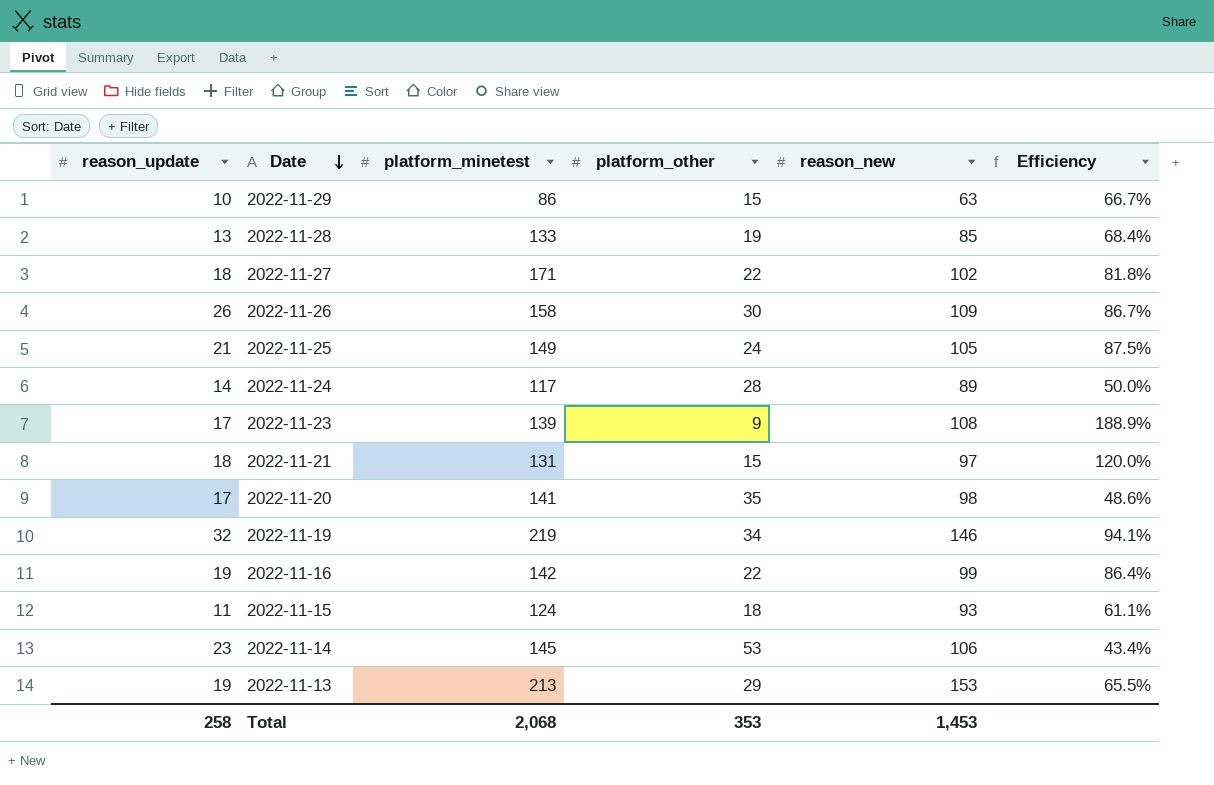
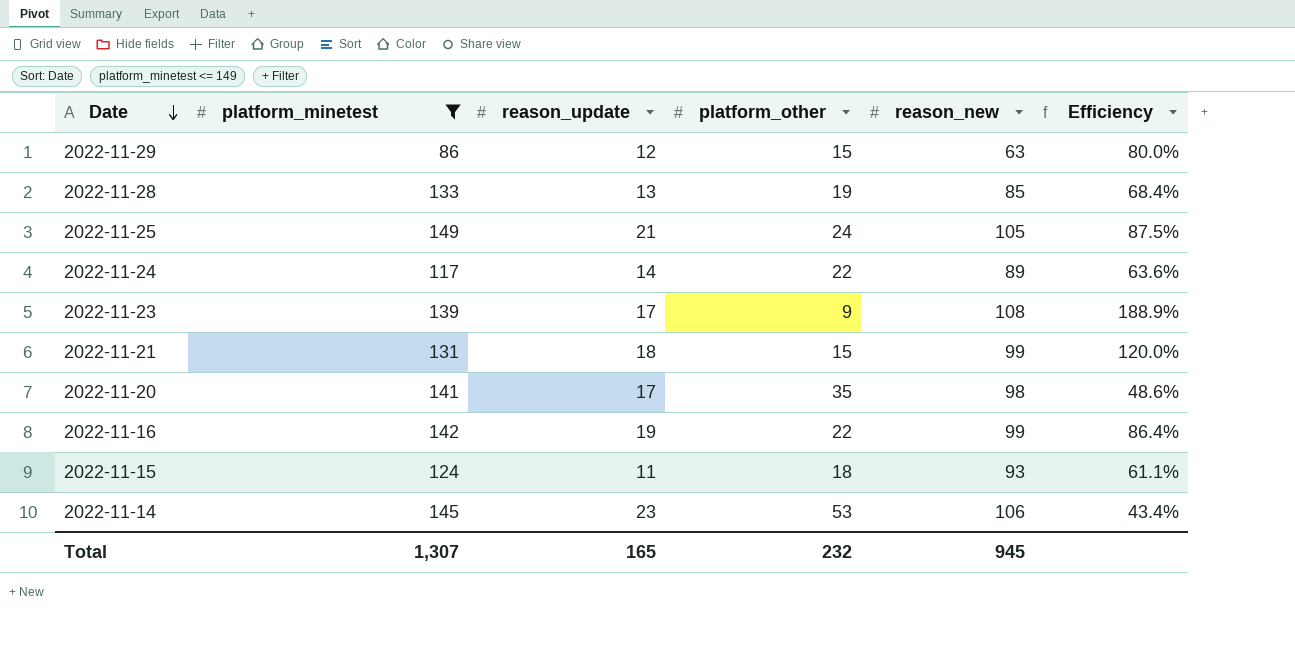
filter: none -> platform_minetest <= 149
column reason_update | position: 1 -> 3
2022-11-29 | reason_update: 10 -> 12
2022-11-29 | Efficiency: 66.7% -> 80.0%
2022-11-24 | platform_other: 28 -> 22
2022-11-24 | Efficiency: 50.0% -> 63.6%
2022-11-21 | reason_new: 97 -> 99
Total | platform_minetest: 2,068 -> 1,307
Total | reason_update: 258 -> 165
Total | platform_other: 353 -> 232
Total | reason_new: 1,453 -> 945

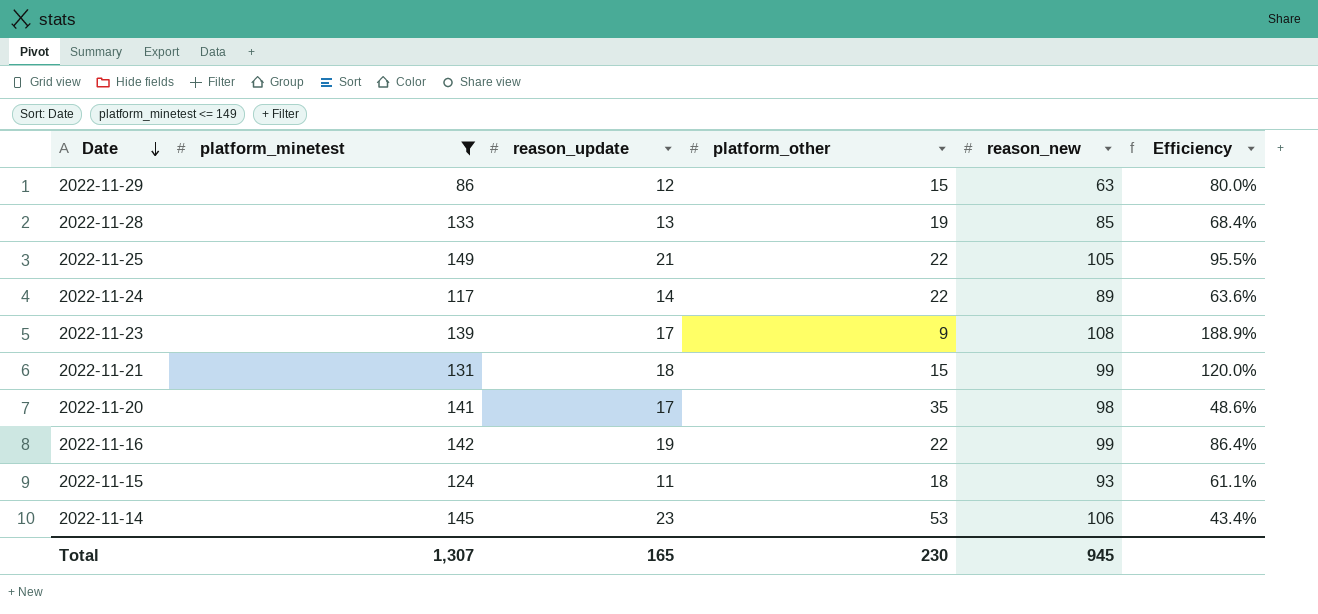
2022-11-25 | platform_other: 24 -> 22
2022-11-25 | Efficiency: 87.5% -> 95.5%
Total | platform_other: 232 -> 230

